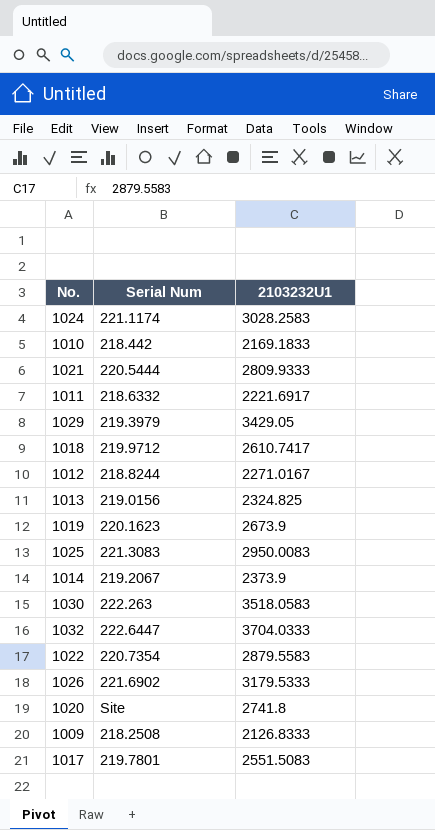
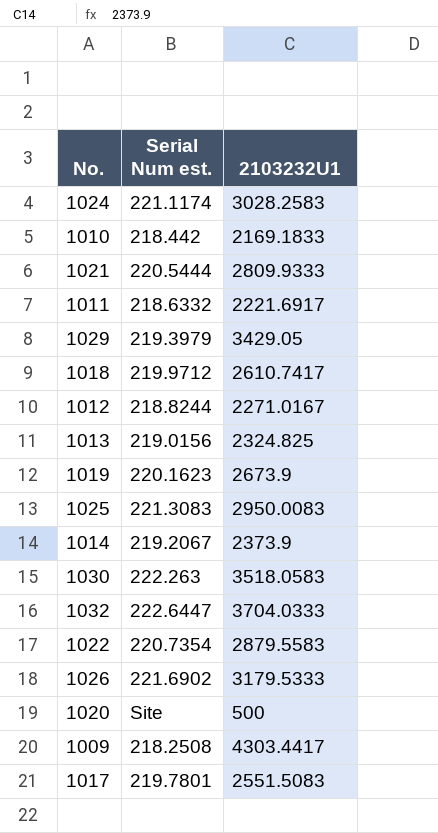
column name: Serial Num -> Serial Num est.
1020 | 2103232U1: 2741.8 -> 500
1009 | 2103232U1: 2126.8333 -> 4303.4417

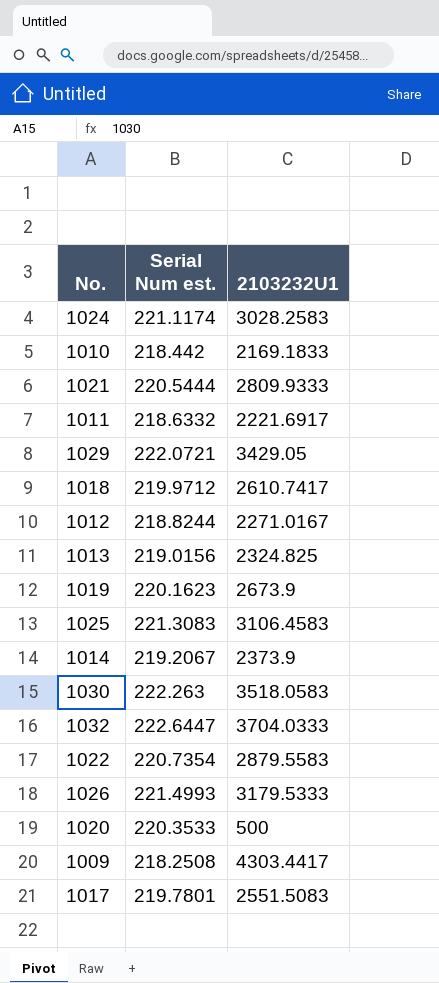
1029 | Serial Num est.: 219.3979 -> 222.0721
1025 | 2103232U1: 2950.0083 -> 3106.4583
1026 | Serial Num est.: 221.6902 -> 221.4993
1020 | Serial Num est.: Site -> 220.3533

